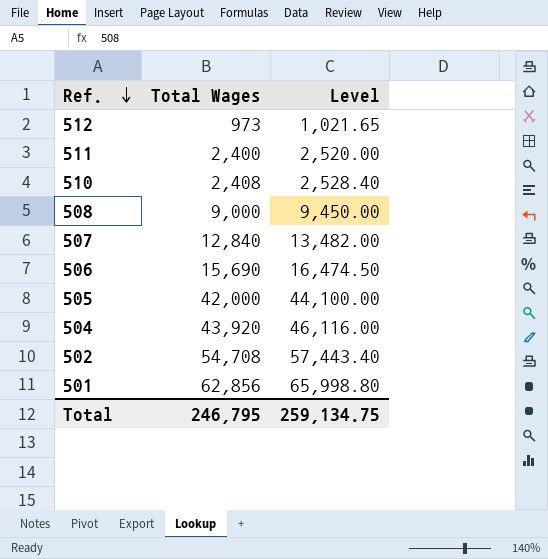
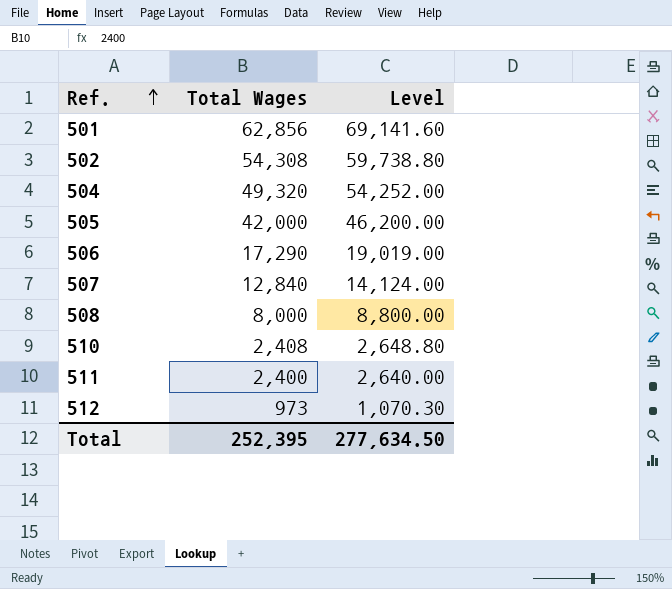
row order: Ref. descending -> Ref. ascending
column Level | formula: [Total Wages] * 1.05 -> [Total Wages] * 1.1
502 | Total Wages: 54,708 -> 54,308
504 | Total Wages: 43,920 -> 49,320
506 | Total Wages: 15,690 -> 17,290
508 | Total Wages: 9,000 -> 8,000
Total | Total Wages: 246,795 -> 252,395
Total | Level: 259,134.75 -> 277,634.50

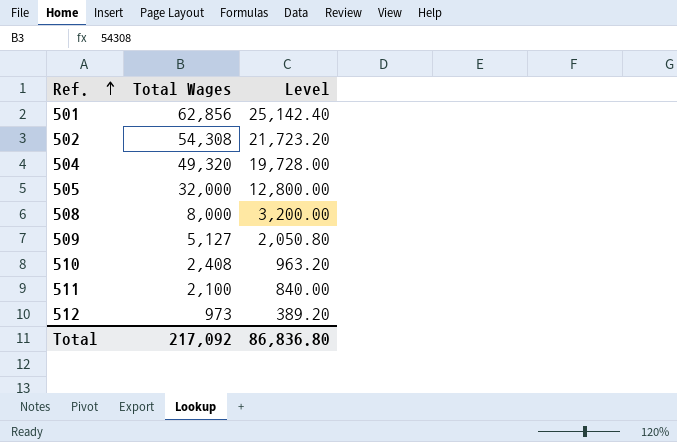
column Level | formula: [Total Wages] * 1.1 -> [Total Wages] * 0.4
row 506: 17,290 | 19,019.00 -> none
row 507: 12,840 | 14,124.00 -> none
505 | Total Wages: 42,000 -> 32,000
row 509: none -> 5,127 | 2,050.80
511 | Total Wages: 2,400 -> 2,100
Total | Total Wages: 252,395 -> 217,092
Total | Level: 277,634.50 -> 86,836.80

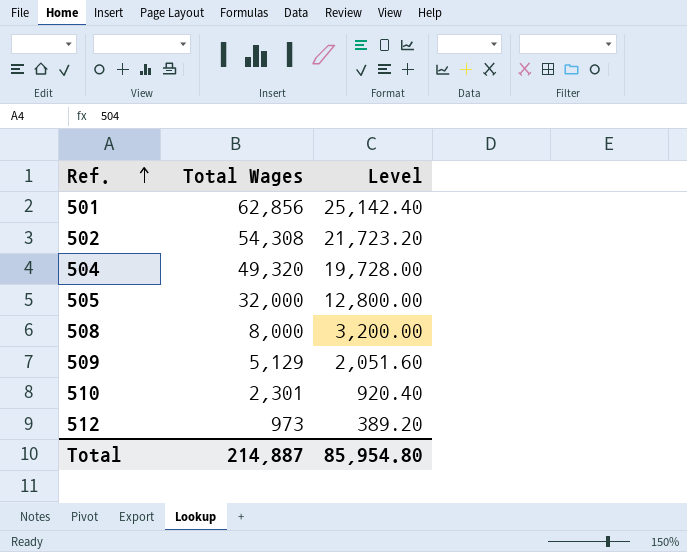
row 511: 2,100 | 840.00 -> none
509 | Total Wages: 5,127 -> 5,129
509 | Level: 2,050.80 -> 2,051.60
510 | Total Wages: 2,408 -> 2,301
510 | Level: 963.20 -> 920.40
Total | Total Wages: 217,092 -> 214,887
Total | Level: 86,836.80 -> 85,954.80

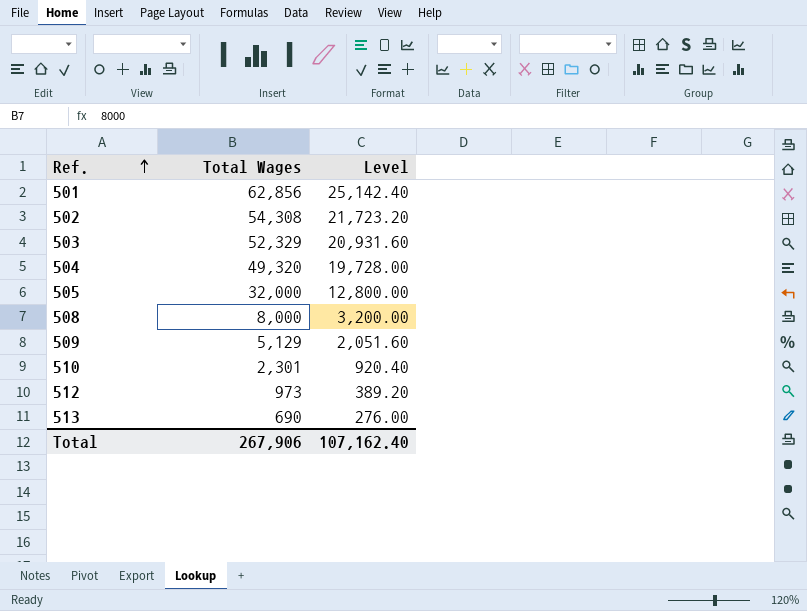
row 503: none -> 52,329 | 20,931.60
row 513: none -> 690 | 276.00
Total | Total Wages: 214,887 -> 267,906
Total | Level: 85,954.80 -> 107,162.40

